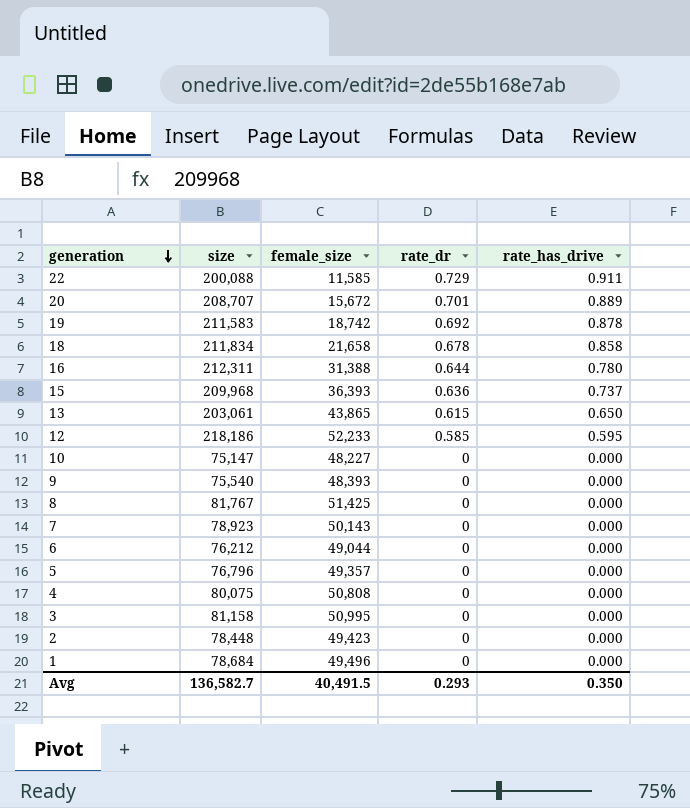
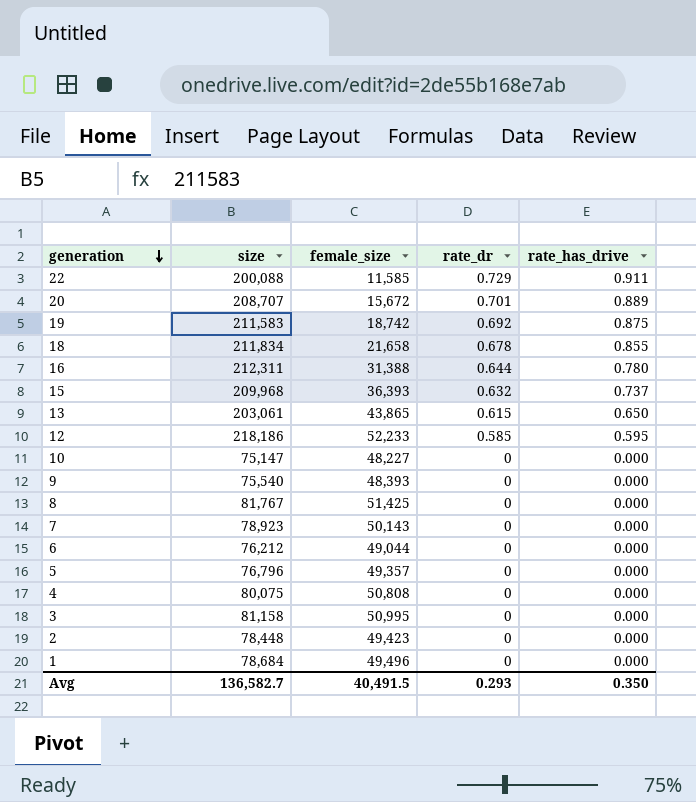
19 | rate_has_drive: 0.878 -> 0.875
18 | rate_has_drive: 0.858 -> 0.855
15 | rate_dr: 0.636 -> 0.632

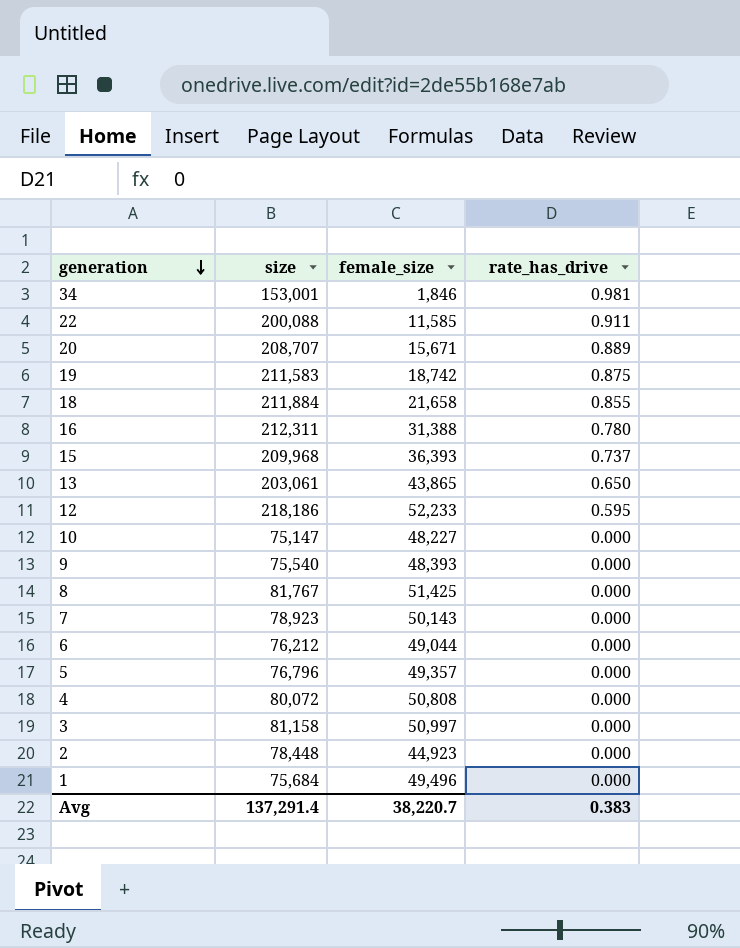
column rate_dr | position: 4 -> none
row 34: none -> 153,001 | 1,846 | 0.981
20 | female_size: 15,672 -> 15,671
18 | size: 211,834 -> 211,884
4 | size: 80,075 -> 80,072
3 | female_size: 50,995 -> 50,997
2 | female_size: 49,423 -> 44,923
1 | size: 78,684 -> 75,684
Avg | size: 136,582.7 -> 137,291.4
Avg | female_size: 40,491.5 -> 38,220.7
Avg | rate_has_drive: 0.350 -> 0.383

